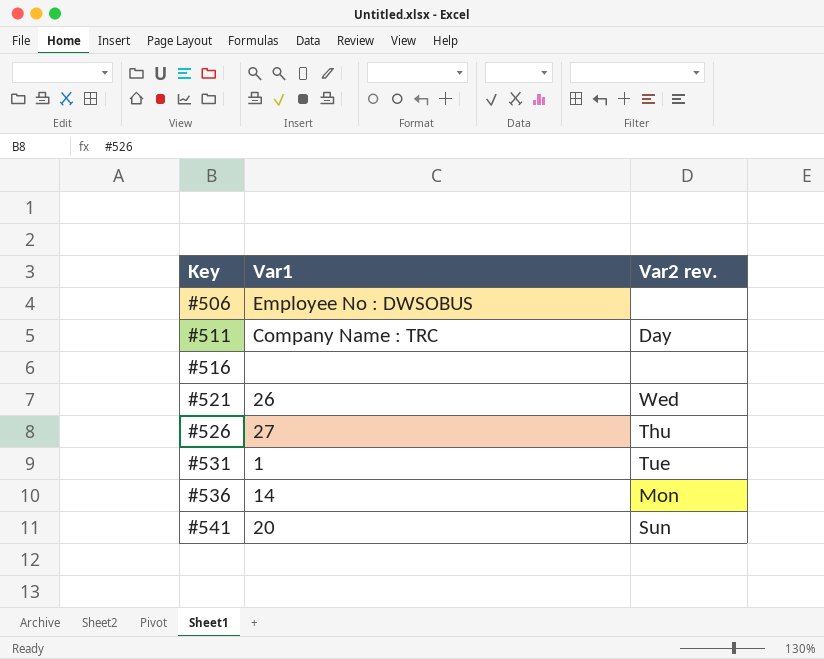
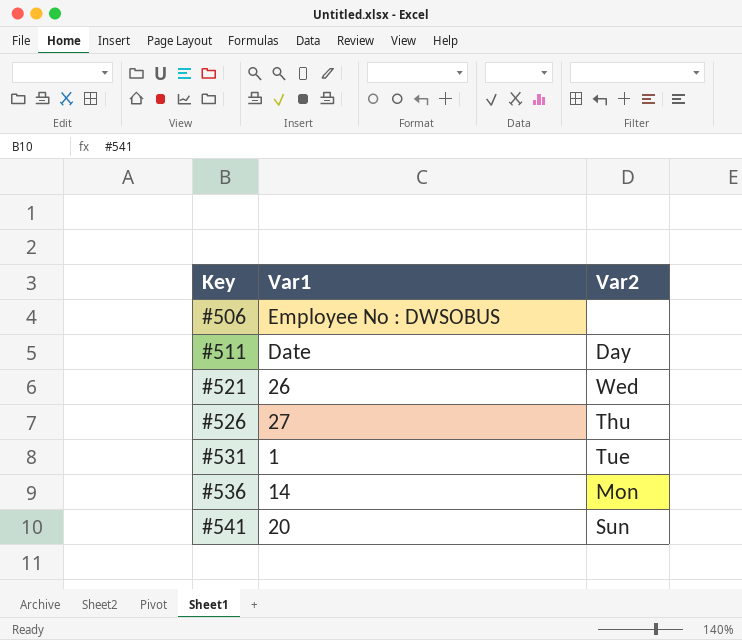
column name: Var2 rev. -> Var2
row #516: none | none -> none
#511 | Var1: Company Name : TRC -> Date

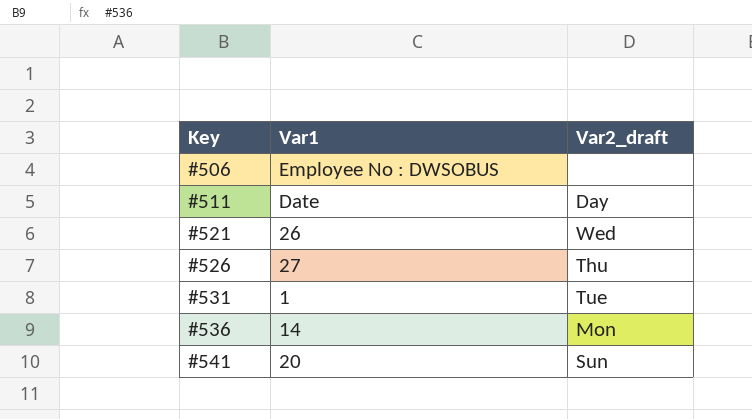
column name: Var2 -> Var2_draft

